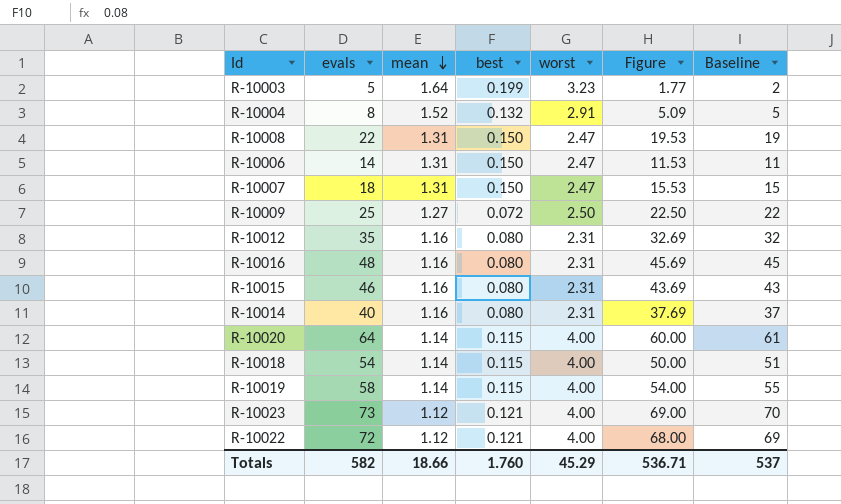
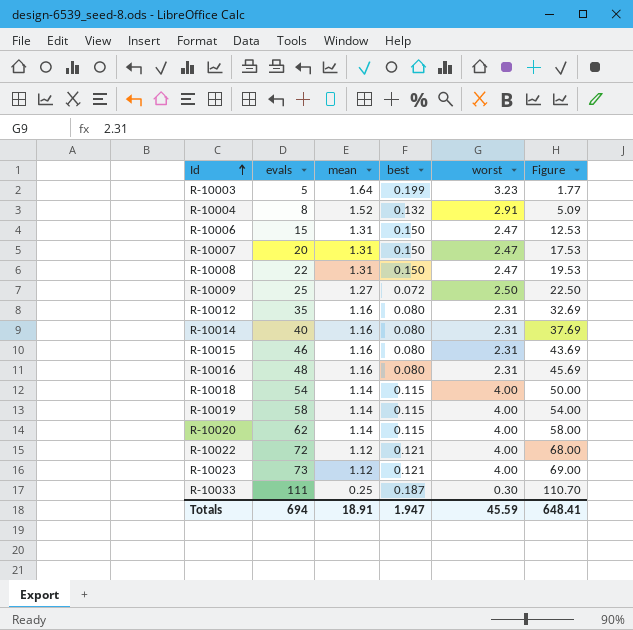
row order: mean descending -> Id ascending
column Baseline | formula: [evals] - 3 -> none
R-10006 | evals: 14 -> 15
R-10006 | Figure: 11.53 -> 12.53
R-10007 | evals: 18 -> 20
R-10007 | Figure: 15.53 -> 17.53
R-10020 | evals: 64 -> 62
R-10020 | Figure: 60.00 -> 58.00
row R-10033: none -> 111 | 0.25 | 0.187 | 0.30 | 110.70
Totals | evals: 582 -> 694
Totals | mean: 18.66 -> 18.91
Totals | best: 1.760 -> 1.947
Totals | worst: 45.29 -> 45.59
Totals | Figure: 536.71 -> 648.41

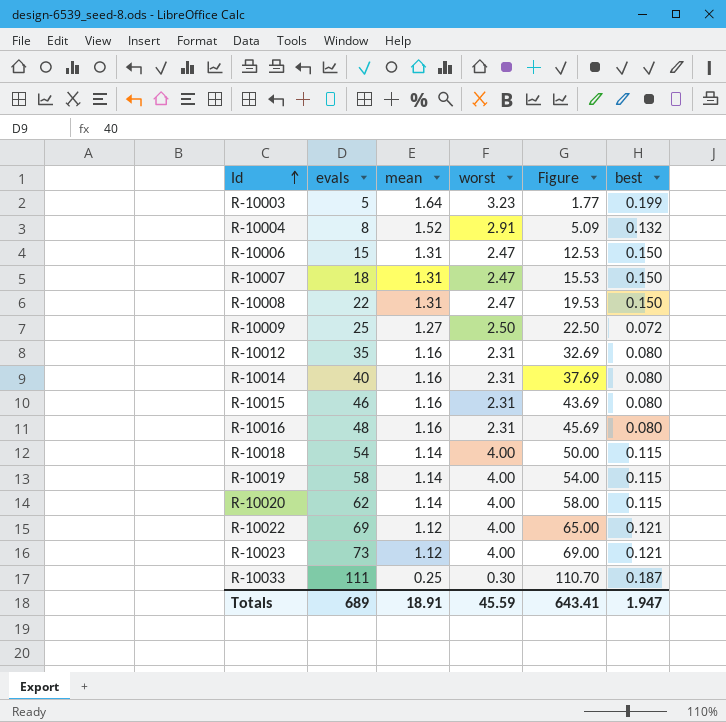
column best | position: 4 -> 6
R-10007 | evals: 20 -> 18
R-10007 | Figure: 17.53 -> 15.53
R-10022 | evals: 72 -> 69
R-10022 | Figure: 68.00 -> 65.00
Totals | evals: 694 -> 689
Totals | Figure: 648.41 -> 643.41

